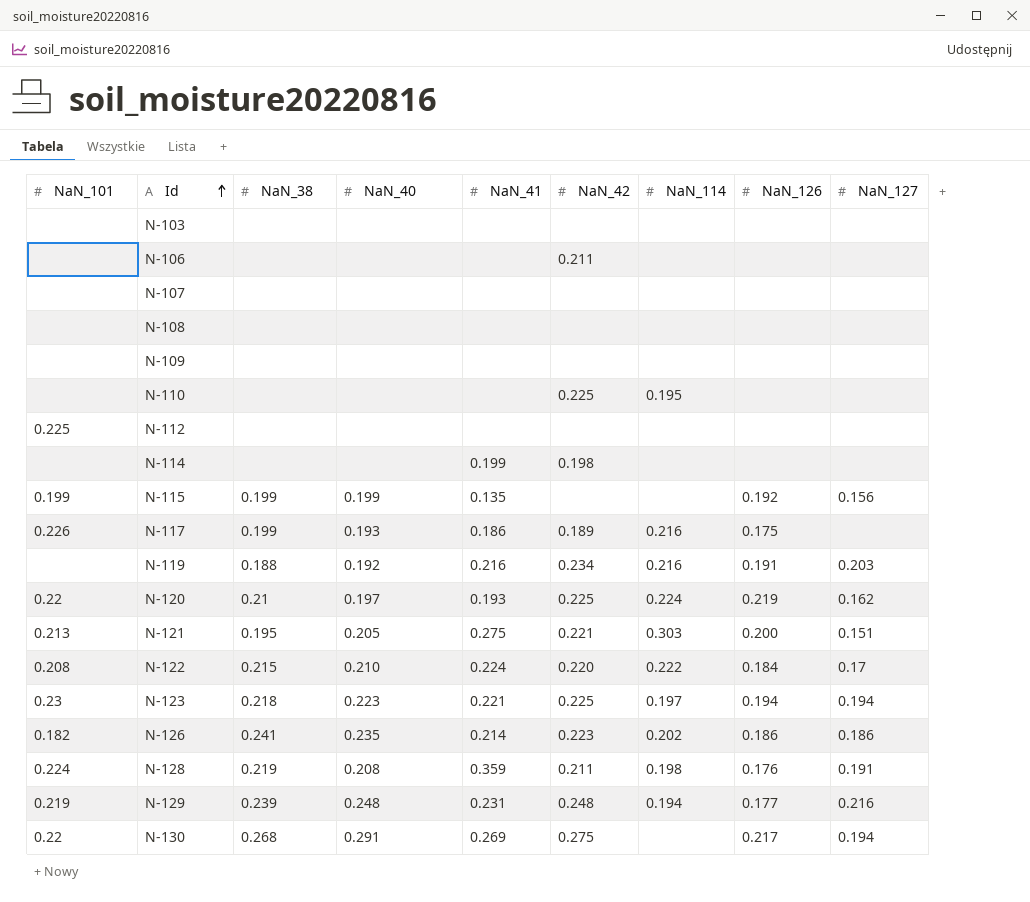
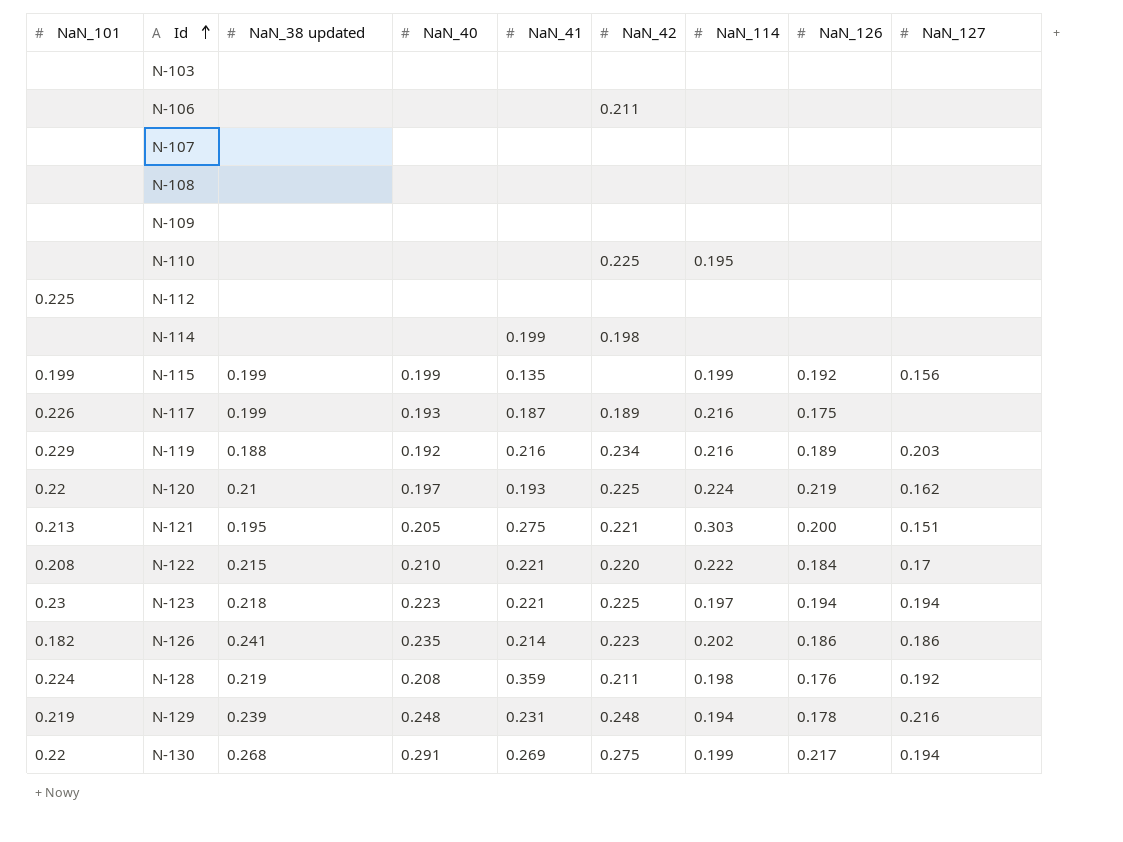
column name: NaN_38 -> NaN_38 updated
N-115 | NaN_114: none -> 0.199
N-117 | NaN_41: 0.186 -> 0.187
N-119 | NaN_101: none -> 0.229
N-119 | NaN_126: 0.191 -> 0.189
N-122 | NaN_41: 0.224 -> 0.221
N-128 | NaN_127: 0.191 -> 0.192
N-129 | NaN_126: 0.177 -> 0.178
N-130 | NaN_114: none -> 0.199

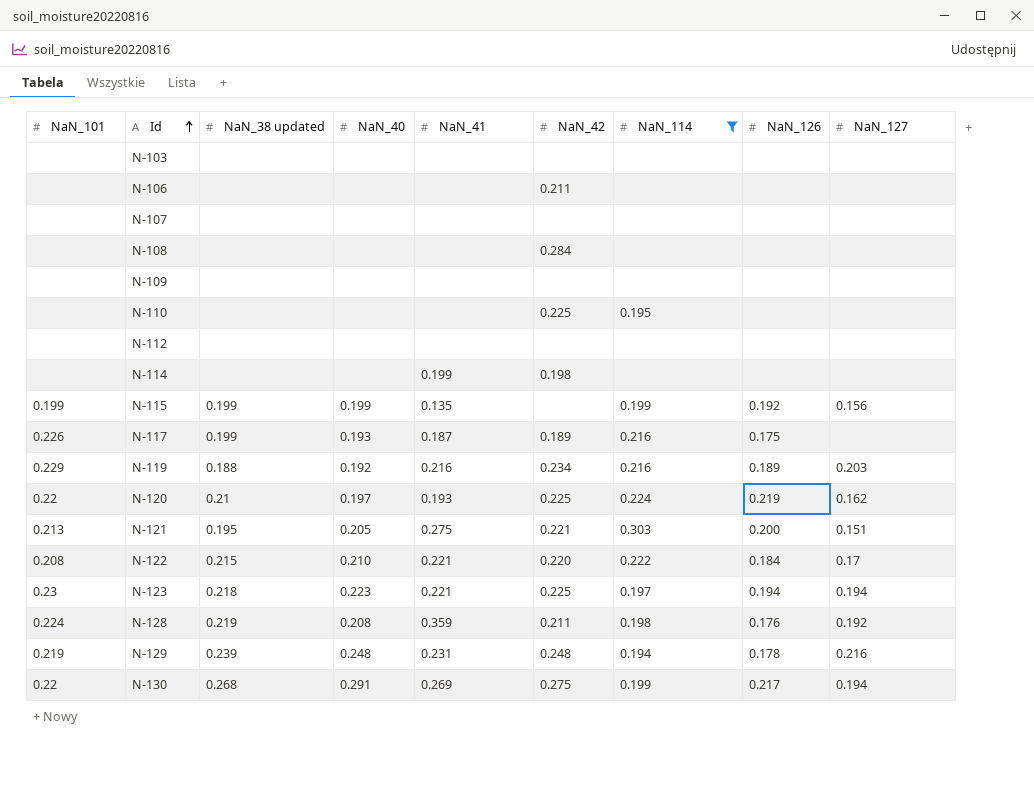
filter: none -> NaN_114 != 0.202
N-108 | NaN_42: none -> 0.284
N-112 | NaN_101: 0.225 -> none

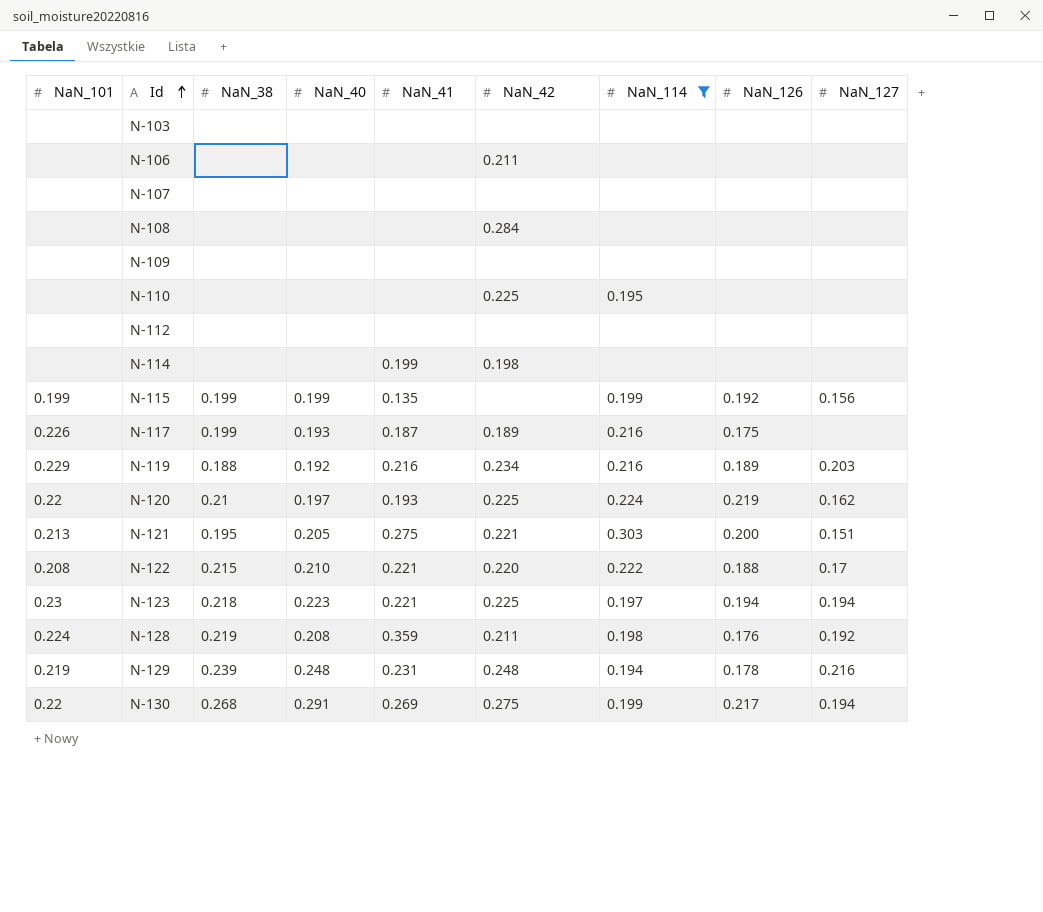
column name: NaN_38 updated -> NaN_38
N-122 | NaN_126: 0.184 -> 0.188

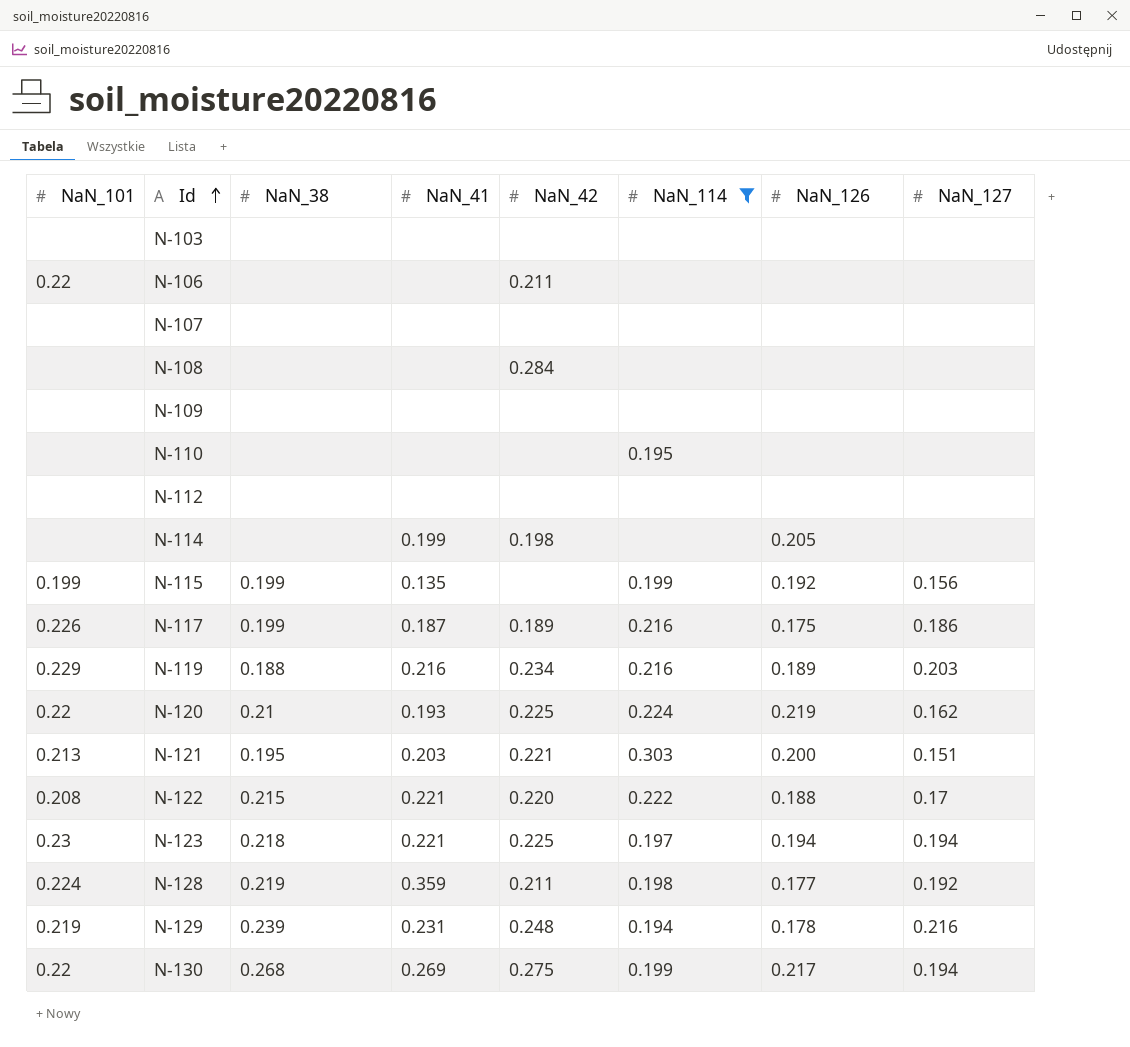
column NaN_40 | position: 4 -> none
N-106 | NaN_101: none -> 0.22
N-110 | NaN_42: 0.225 -> none
N-114 | NaN_126: none -> 0.205
N-117 | NaN_127: none -> 0.186
N-121 | NaN_41: 0.275 -> 0.203
N-128 | NaN_126: 0.176 -> 0.177

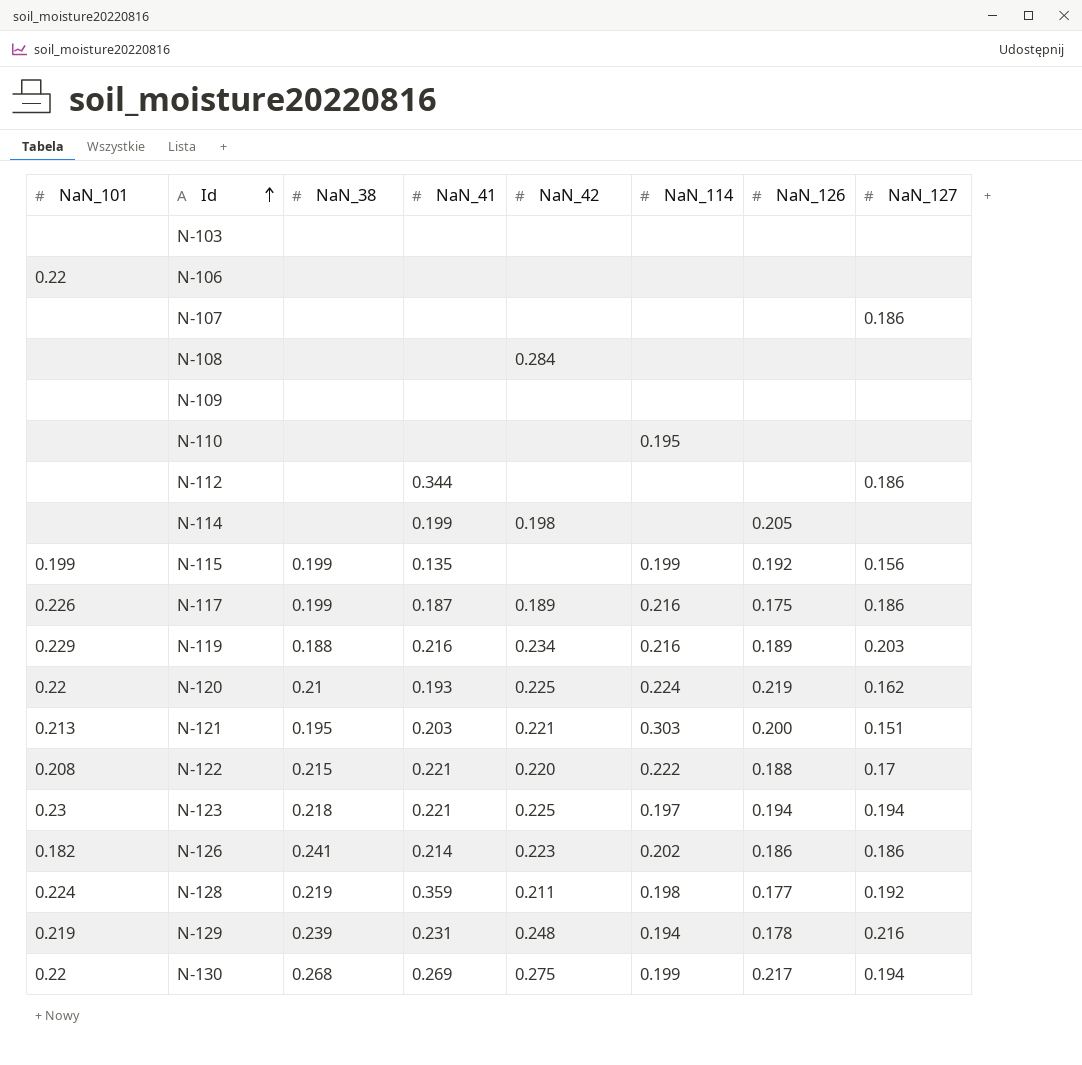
filter: NaN_114 != 0.202 -> none
N-106 | NaN_42: 0.211 -> none
N-107 | NaN_127: none -> 0.186
N-112 | NaN_41: none -> 0.344
N-112 | NaN_127: none -> 0.186

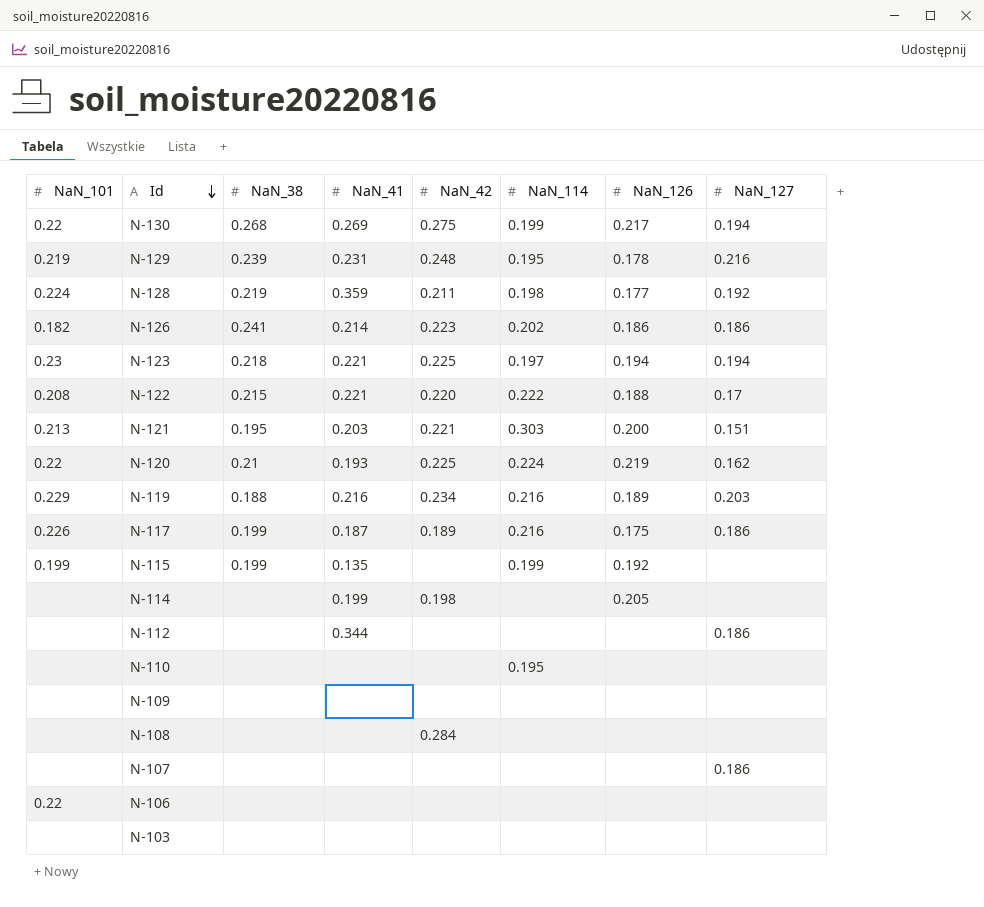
row order: Id ascending -> Id descending
N-129 | NaN_114: 0.194 -> 0.195
N-115 | NaN_127: 0.156 -> none

